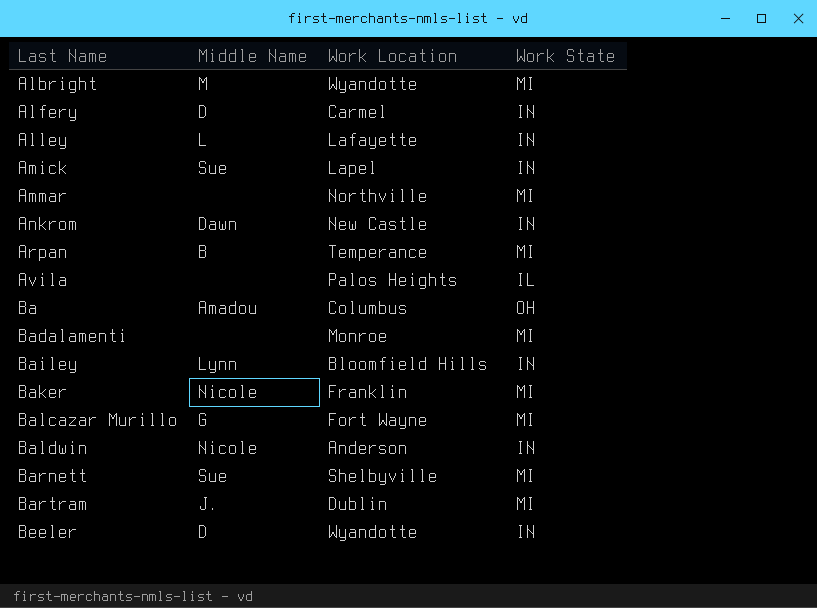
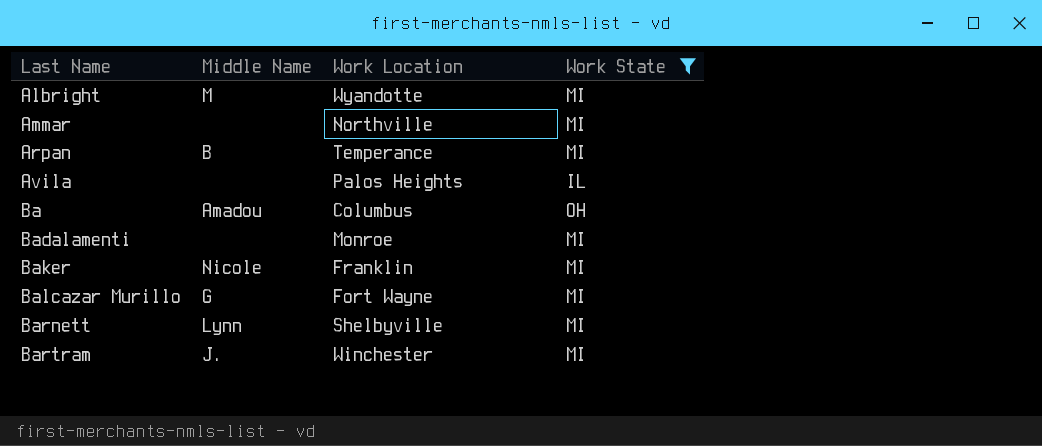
filter: none -> Work State != IN
Barnett | Middle Name: Sue -> Lynn
Bartram | Work Location: Dublin -> Winchester

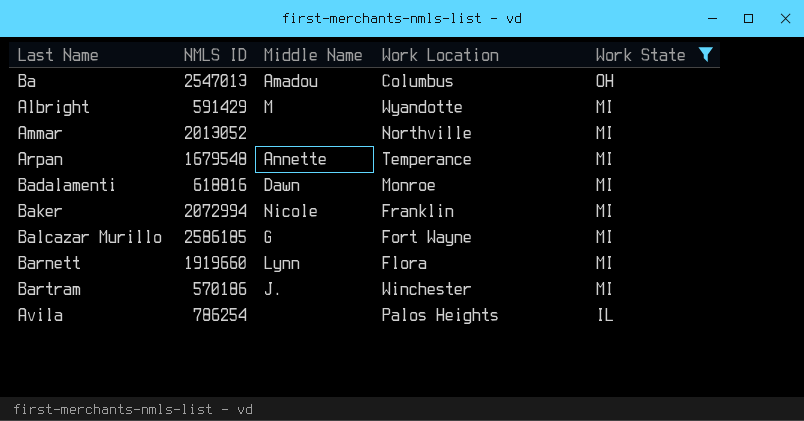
row order: Last Name ascending -> Work State descending
column NMLS ID | position: none -> 2
Arpan | Middle Name: B -> Annette
Badalamenti | Middle Name: none -> Dawn
Barnett | Work Location: Shelbyville -> Flora

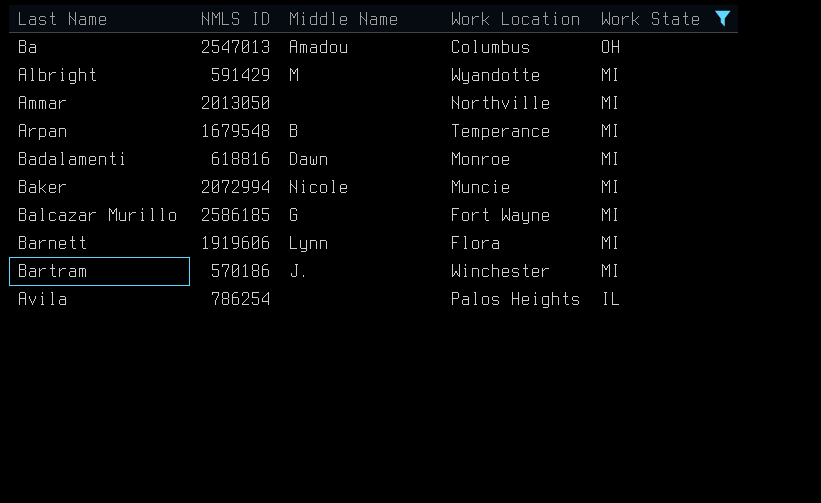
Ammar | NMLS ID: 2013052 -> 2013050
Arpan | Middle Name: Annette -> B
Baker | Work Location: Franklin -> Muncie
Barnett | NMLS ID: 1919660 -> 1919606

